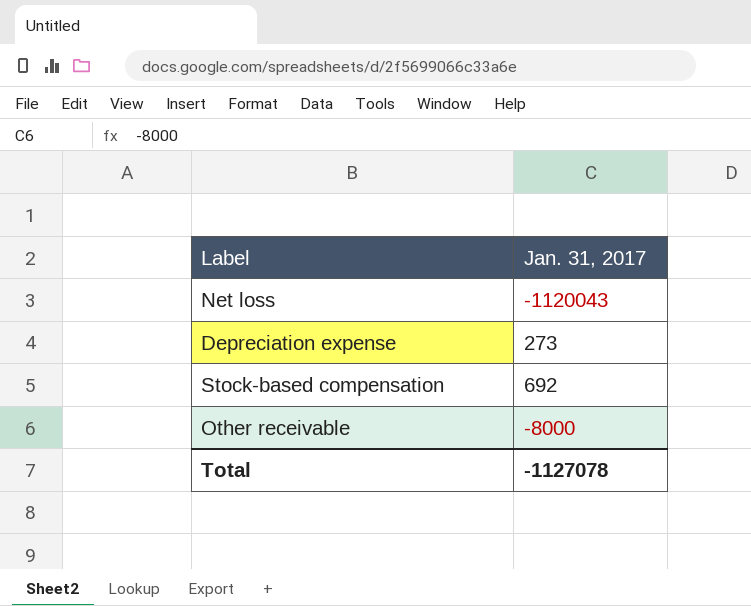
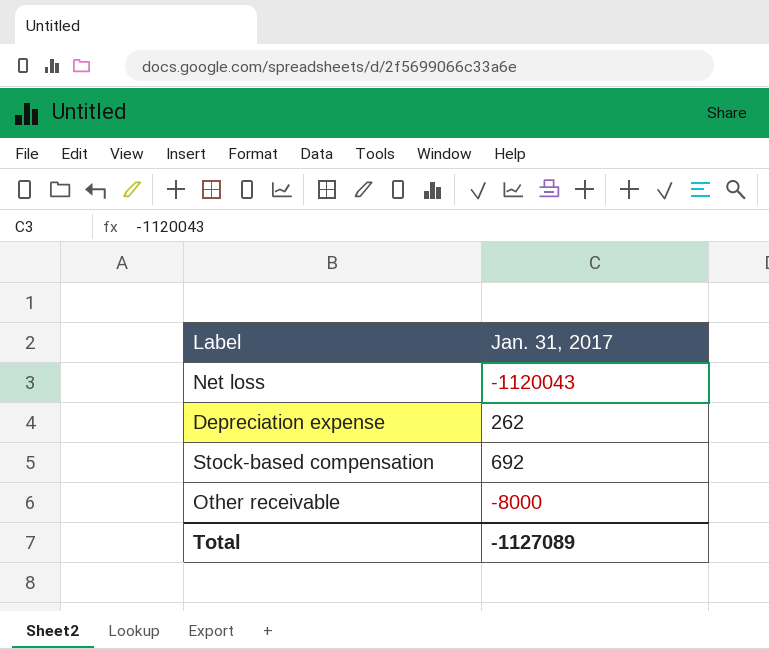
Depreciation expense | Jan. 31, 2017: 273 -> 262
Total | Jan. 31, 2017: -1127078 -> -1127089

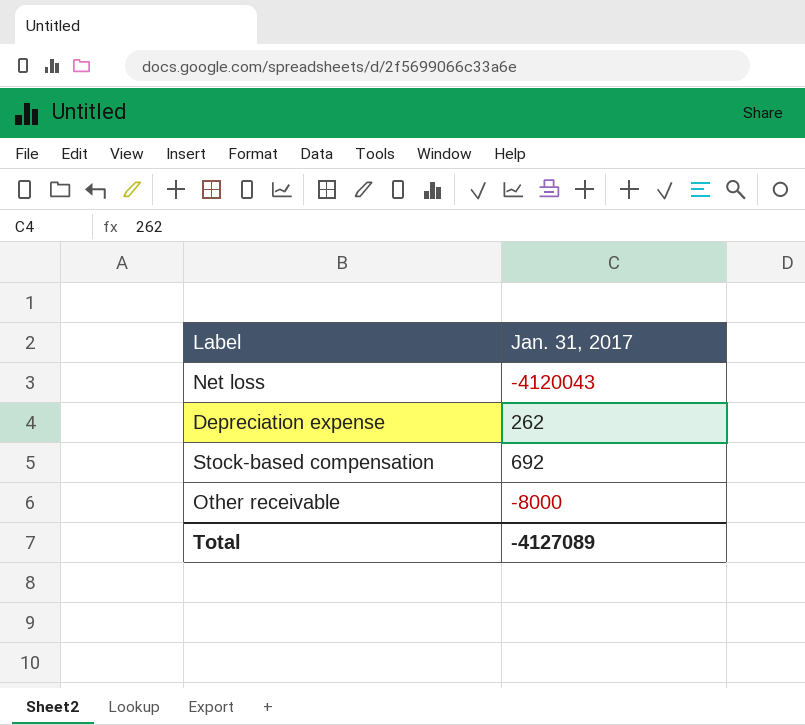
Net loss | Jan. 31, 2017: -1120043 -> -4120043
Total | Jan. 31, 2017: -1127089 -> -4127089

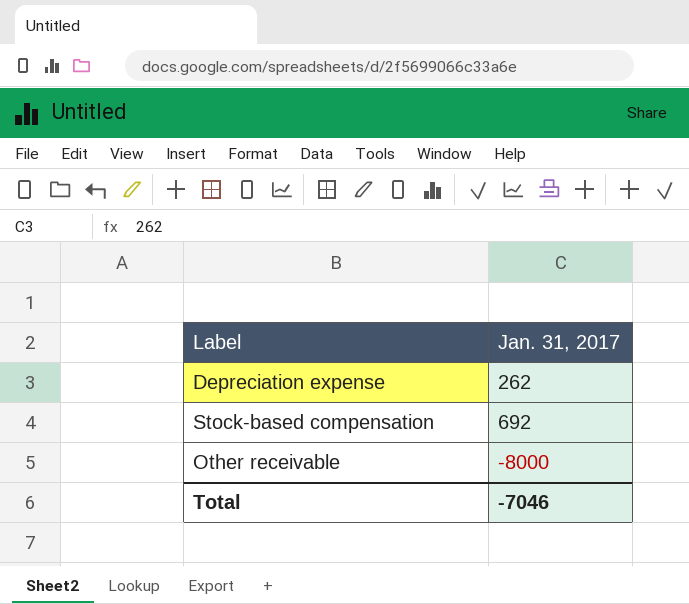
row Net loss: -4120043 -> none
Total | Jan. 31, 2017: -4127089 -> -7046

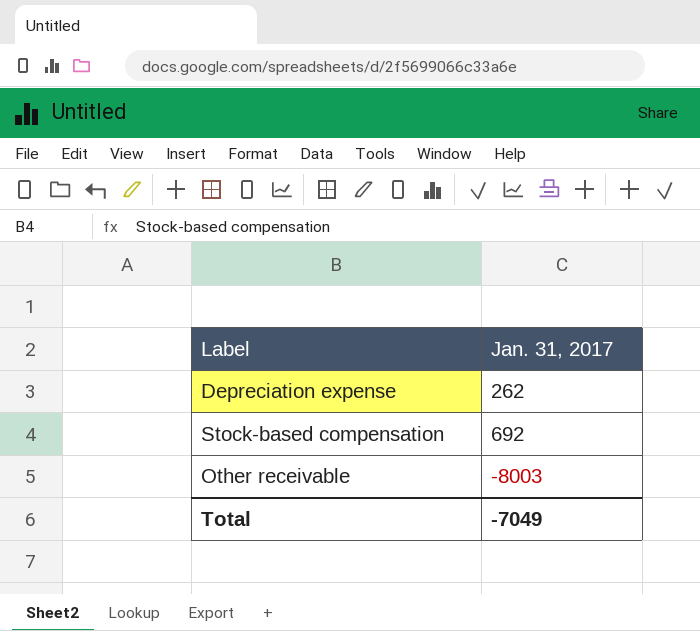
Other receivable | Jan. 31, 2017: -8000 -> -8003
Total | Jan. 31, 2017: -7046 -> -7049

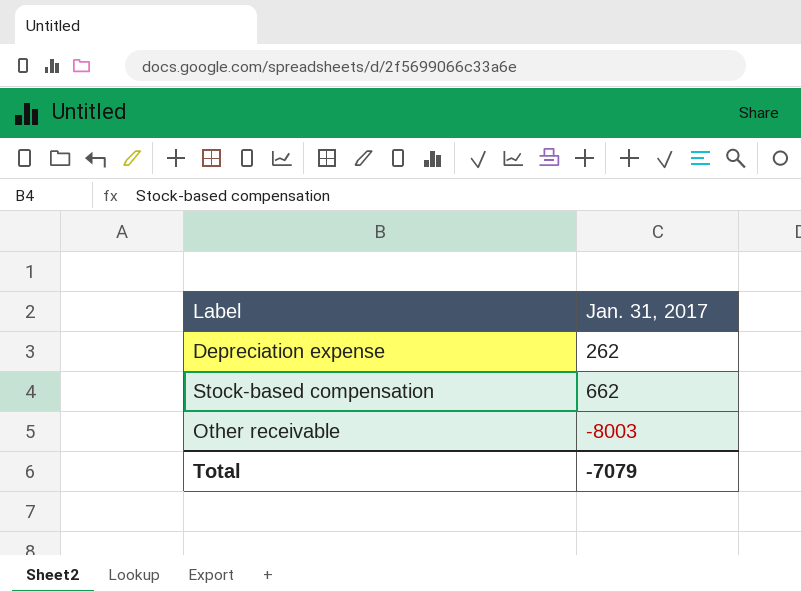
Stock-based compensation | Jan. 31, 2017: 692 -> 662
Total | Jan. 31, 2017: -7049 -> -7079

